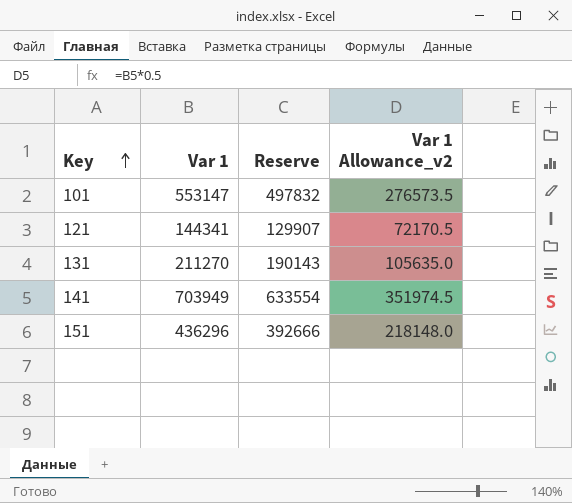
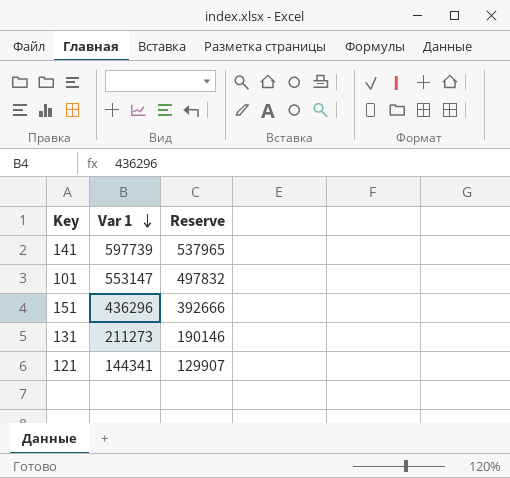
row order: Key ascending -> Var 1 descending
column Var 1 Allowance_v2 | formula: [Var 1] * 0.5 -> none
141 | Var 1: 703949 -> 597739
141 | Reserve: 633554 -> 537965
131 | Var 1: 211270 -> 211273
131 | Reserve: 190143 -> 190146

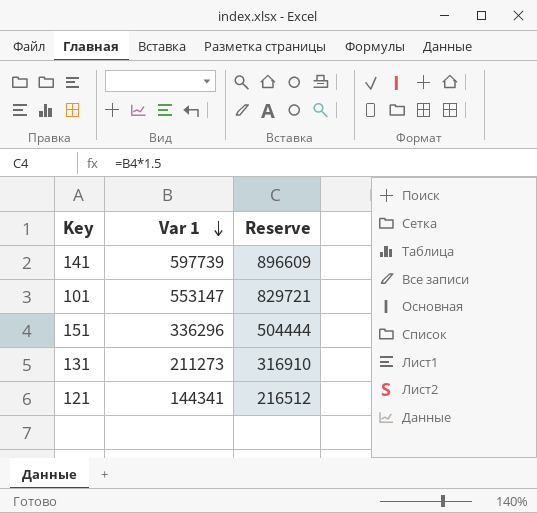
column Reserve | formula: [Var 1] * 0.9 -> [Var 1] * 1.5
151 | Var 1: 436296 -> 336296

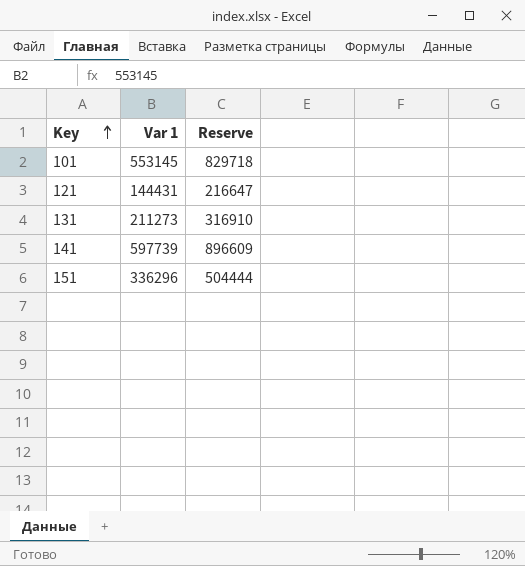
row order: Var 1 descending -> Key ascending
101 | Var 1: 553147 -> 553145
101 | Reserve: 829721 -> 829718
121 | Var 1: 144341 -> 144431
121 | Reserve: 216512 -> 216647

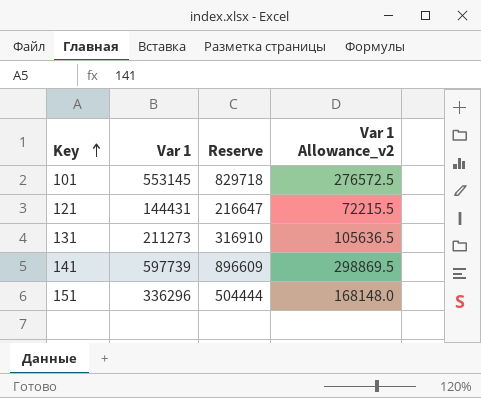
column Var 1 Allowance_v2 | formula: none -> [Var 1] * 0.5

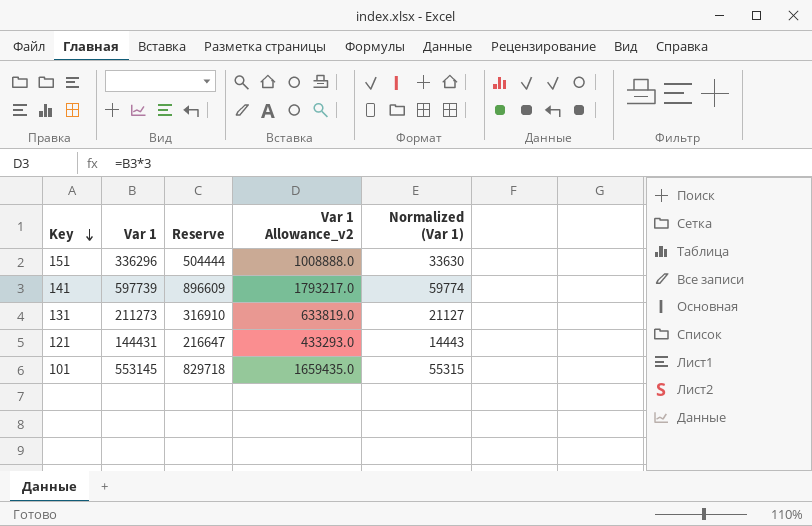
row order: Key ascending -> Key descending
column Var 1 Allowance_v2 | formula: [Var 1] * 0.5 -> [Var 1] * 3
column Normalized (Var 1) | formula: none -> [Var 1] * 0.1

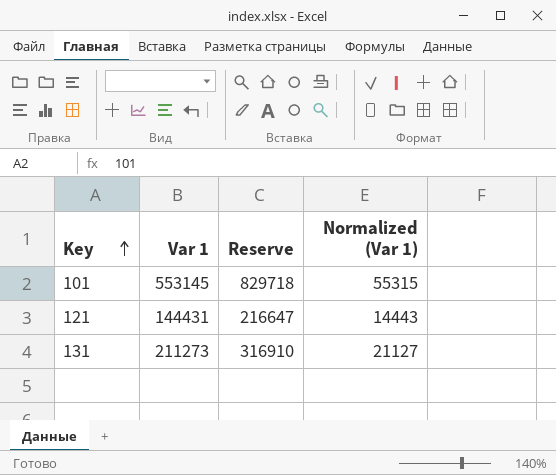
row order: Key descending -> Key ascending
column Var 1 Allowance_v2 | formula: [Var 1] * 3 -> none
row 151: 336296 | 504444 | 1008888.0 | 33630 -> none
row 141: 597739 | 896609 | 1793217.0 | 59774 -> none

